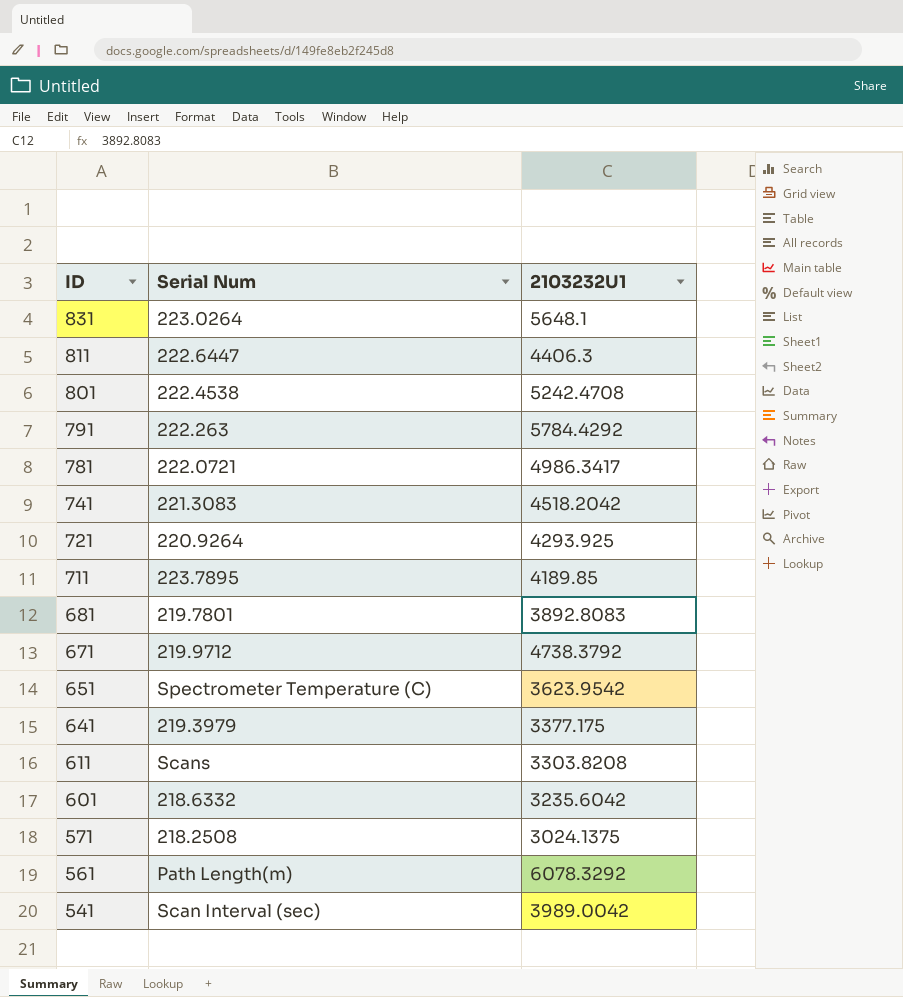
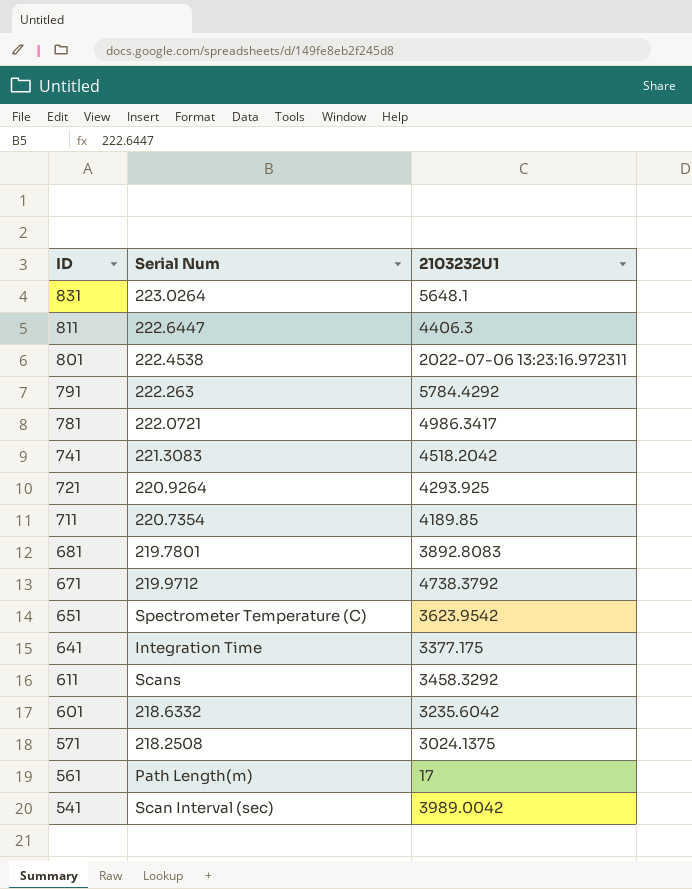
801 | 2103232U1: 5242.4708 -> 2022-07-06 13:23:16.972311
711 | Serial Num: 223.7895 -> 220.7354
641 | Serial Num: 219.3979 -> Integration Time
611 | 2103232U1: 3303.8208 -> 3458.3292
561 | 2103232U1: 6078.3292 -> 17

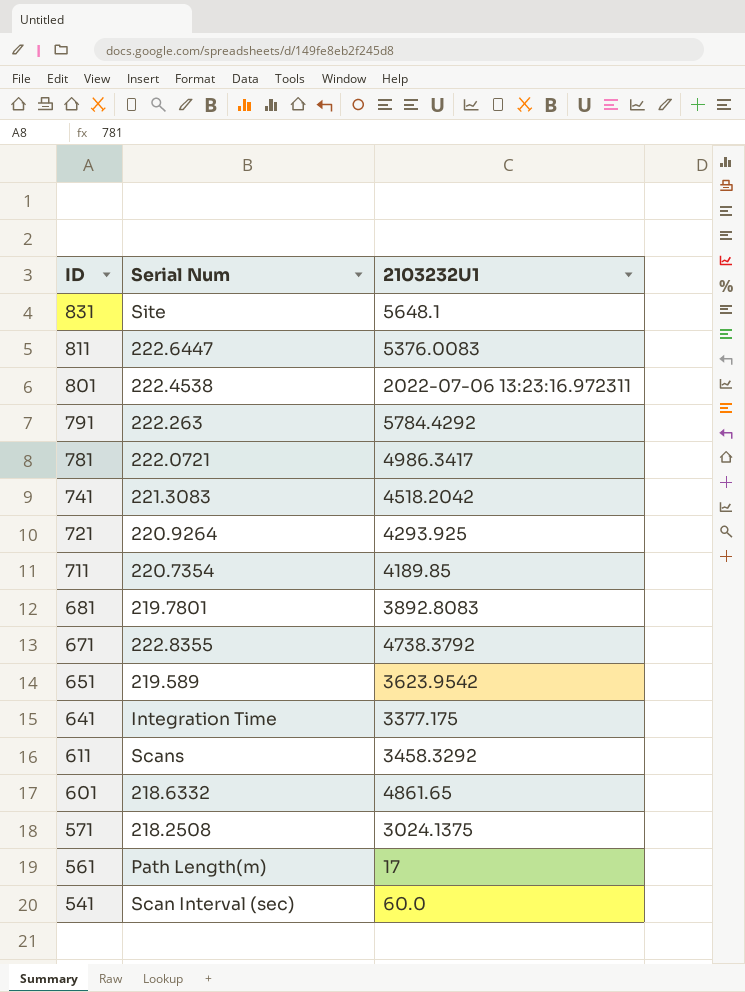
831 | Serial Num: 223.0264 -> Site
811 | 2103232U1: 4406.3 -> 5376.0083
671 | Serial Num: 219.9712 -> 222.8355
651 | Serial Num: Spectrometer Temperature (C) -> 219.589
601 | 2103232U1: 3235.6042 -> 4861.65
541 | 2103232U1: 3989.0042 -> 60.0

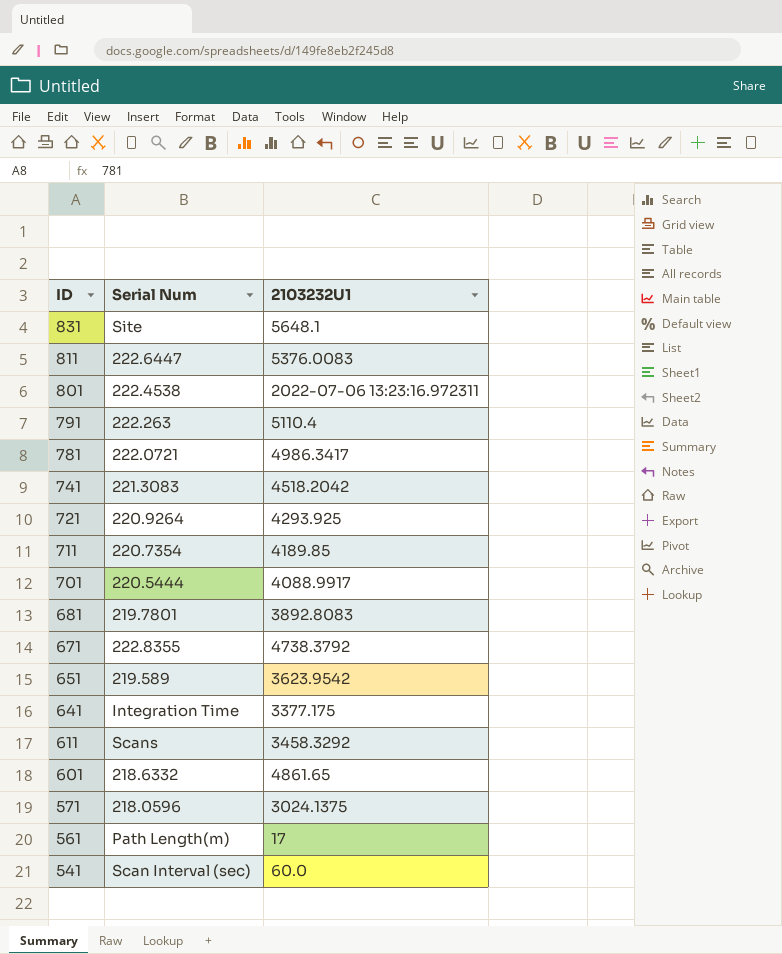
791 | 2103232U1: 5784.4292 -> 5110.4
row 701: none -> 220.5444 | 4088.9917
571 | Serial Num: 218.2508 -> 218.0596

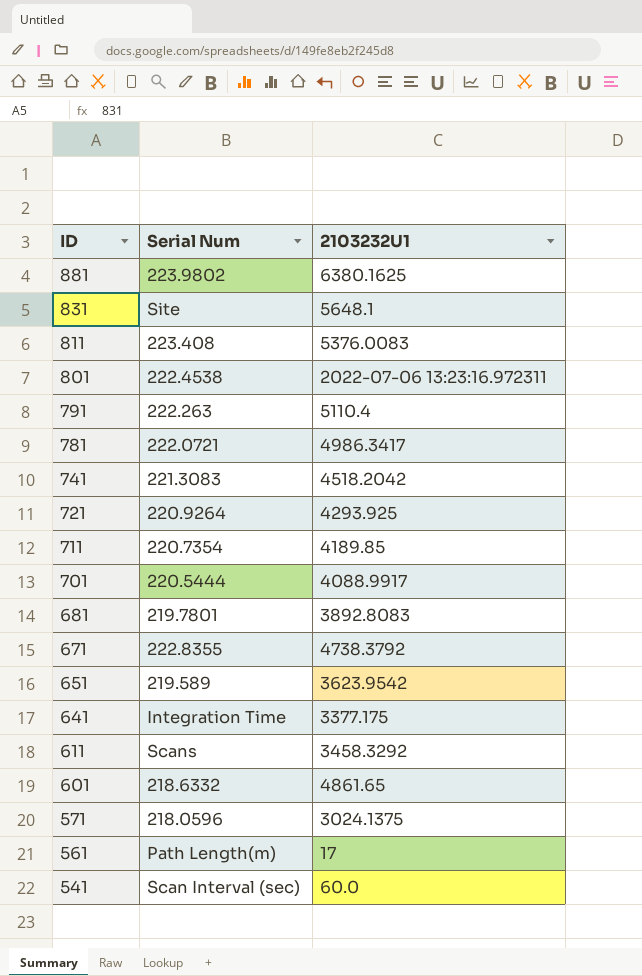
row 881: none -> 223.9802 | 6380.1625
811 | Serial Num: 222.6447 -> 223.408

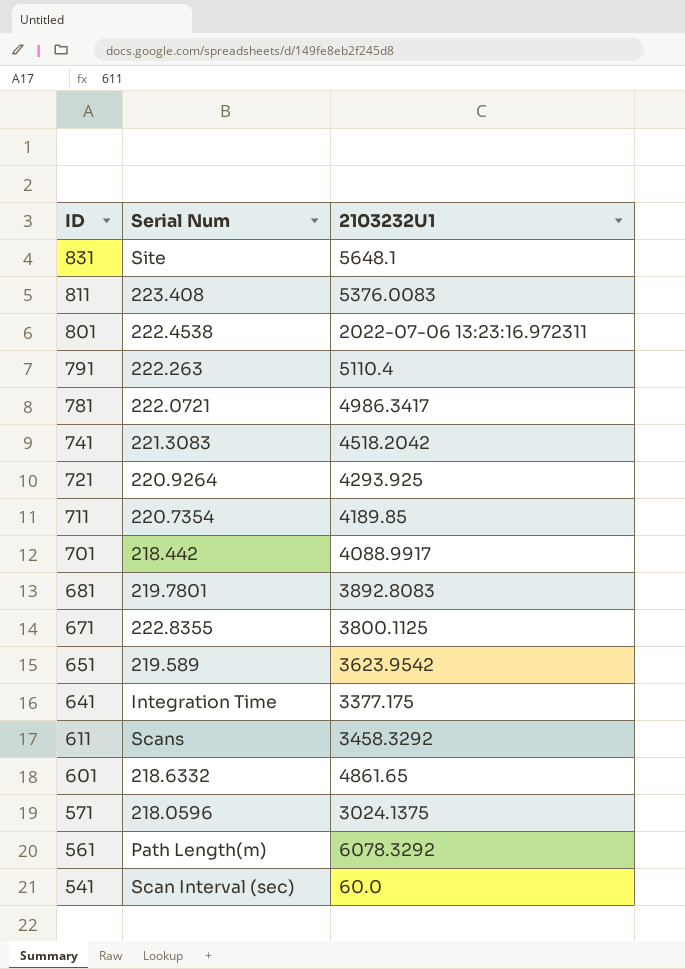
row 881: 223.9802 | 6380.1625 -> none
701 | Serial Num: 220.5444 -> 218.442
671 | 2103232U1: 4738.3792 -> 3800.1125
561 | 2103232U1: 17 -> 6078.3292

